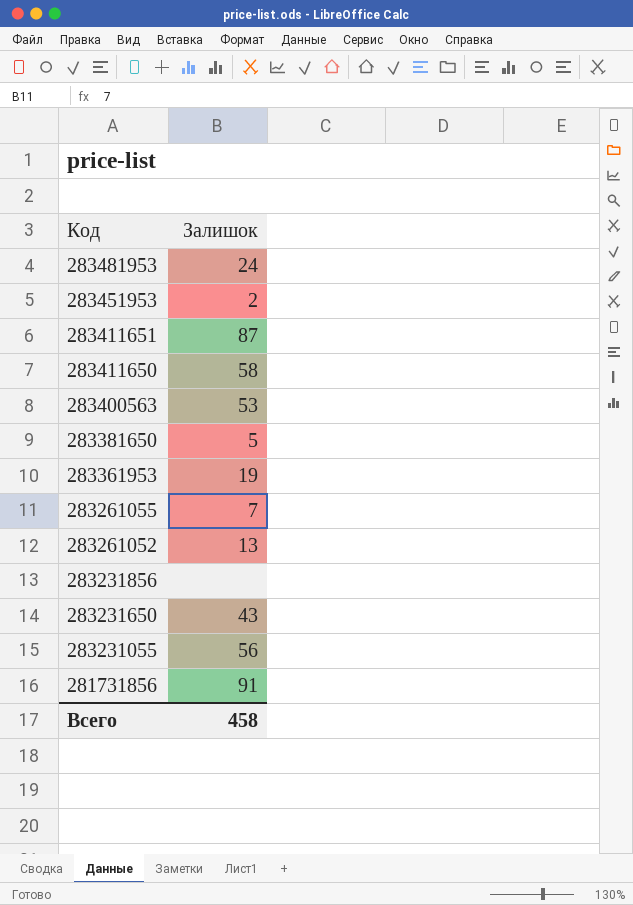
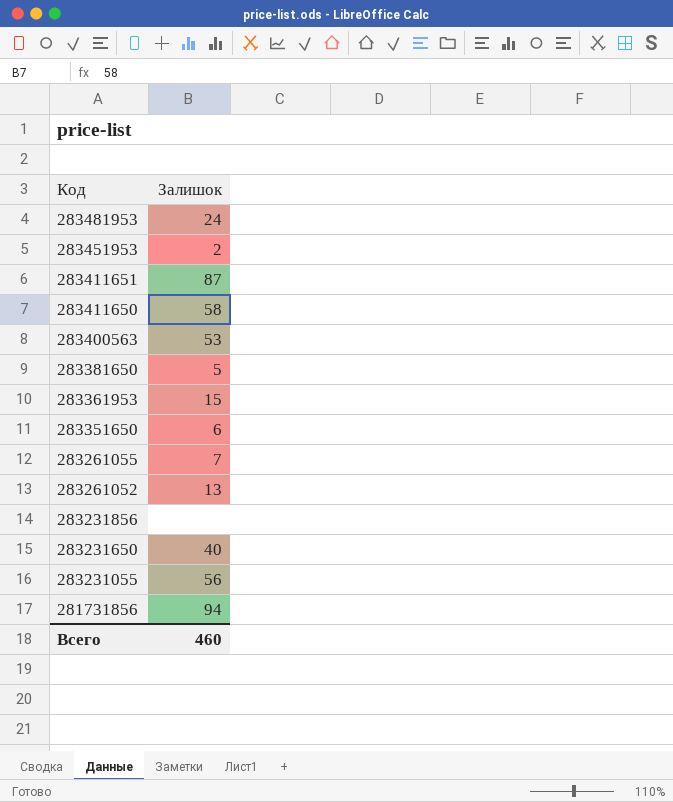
283361953 | Залишок: 19 -> 15
row 283351650: none -> 6
283231650 | Залишок: 43 -> 40
281731856 | Залишок: 91 -> 94
Всего | Залишок: 458 -> 460

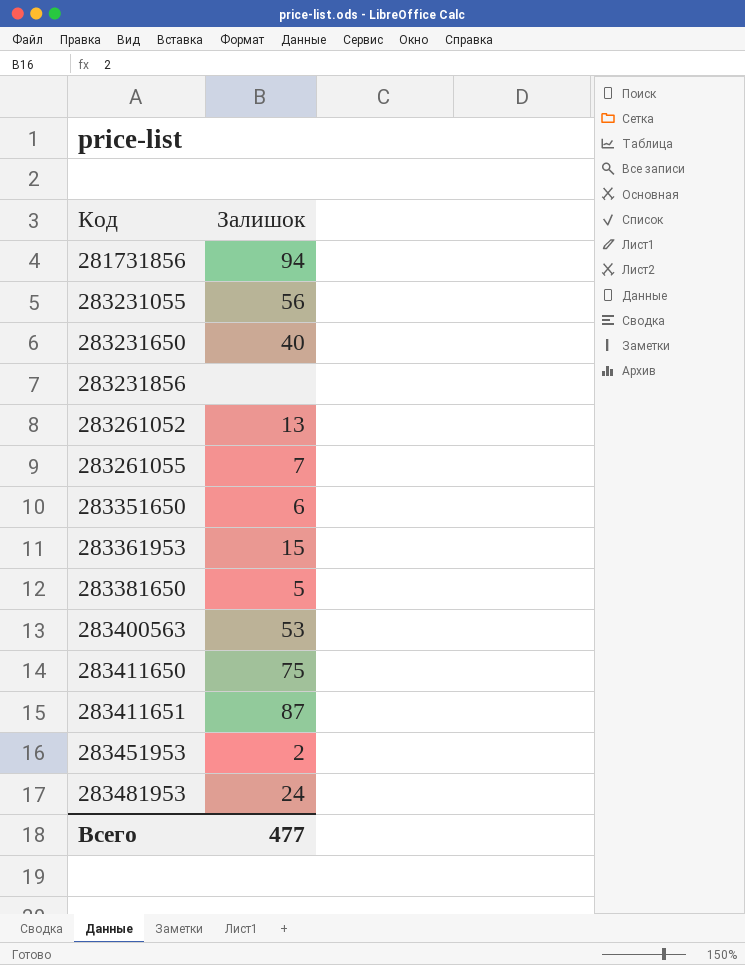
row order: Код descending -> Код ascending
283411650 | Залишок: 58 -> 75
Всего | Залишок: 460 -> 477

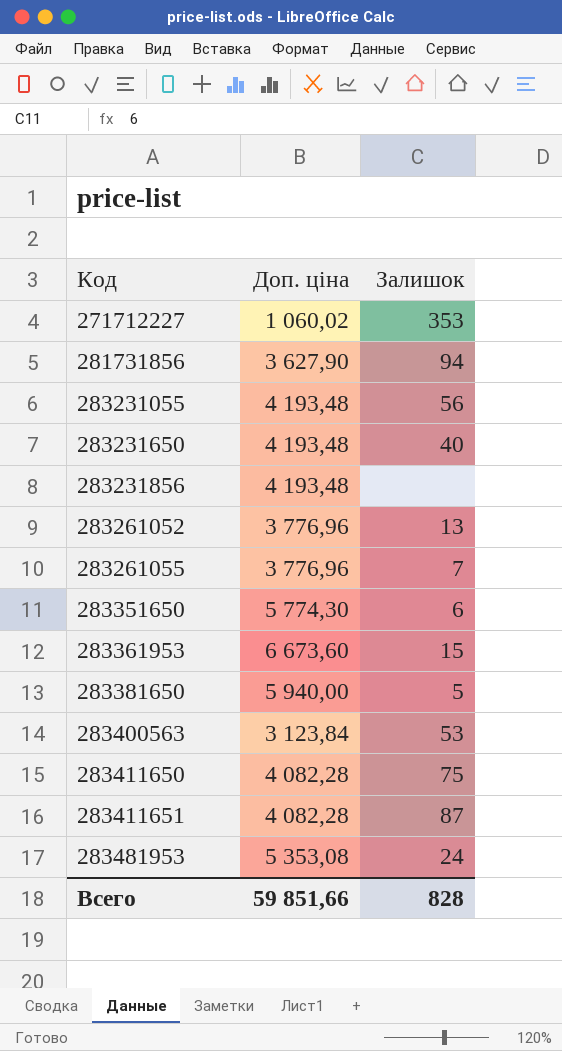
column Доп. ціна | position: none -> 2
row 283451953: 2 -> none
row 271712227: none -> 1 060,02 | 353
Всего | Залишок: 477 -> 828

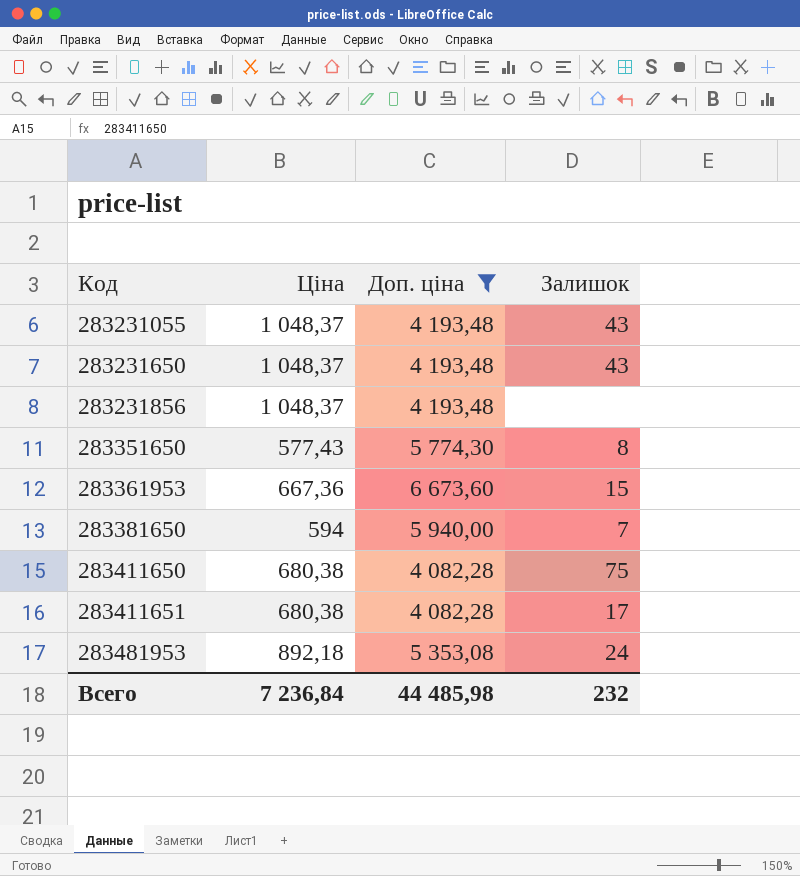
filter: none -> Доп. ціна >= 4 082,28
column Ціна | position: none -> 2
283231055 | Залишок: 56 -> 43
283231650 | Залишок: 40 -> 43
283351650 | Залишок: 6 -> 8
283381650 | Залишок: 5 -> 7
283411651 | Залишок: 87 -> 17
Всего | Доп. ціна: 59 851,66 -> 44 485,98
Всего | Залишок: 828 -> 232

